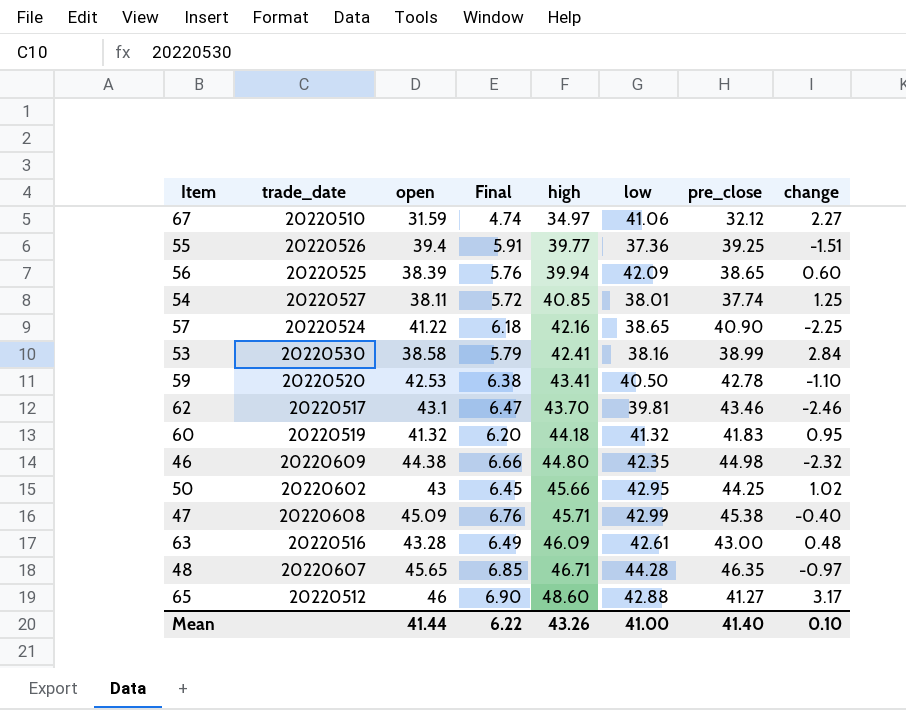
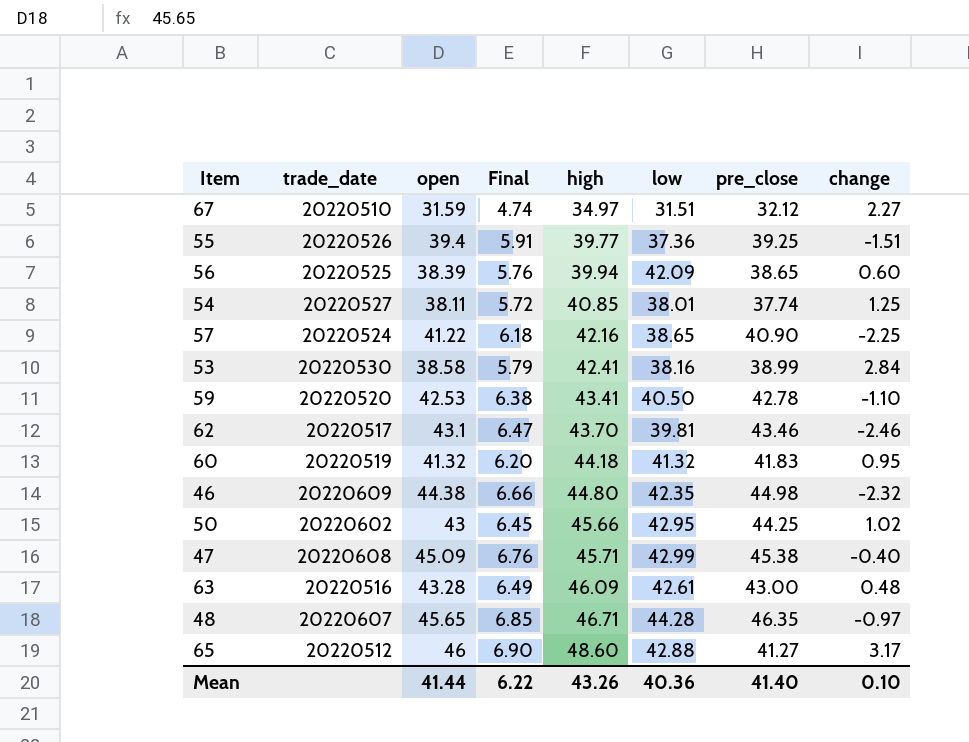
67 | low: 41.06 -> 31.51
Mean | low: 41.00 -> 40.36

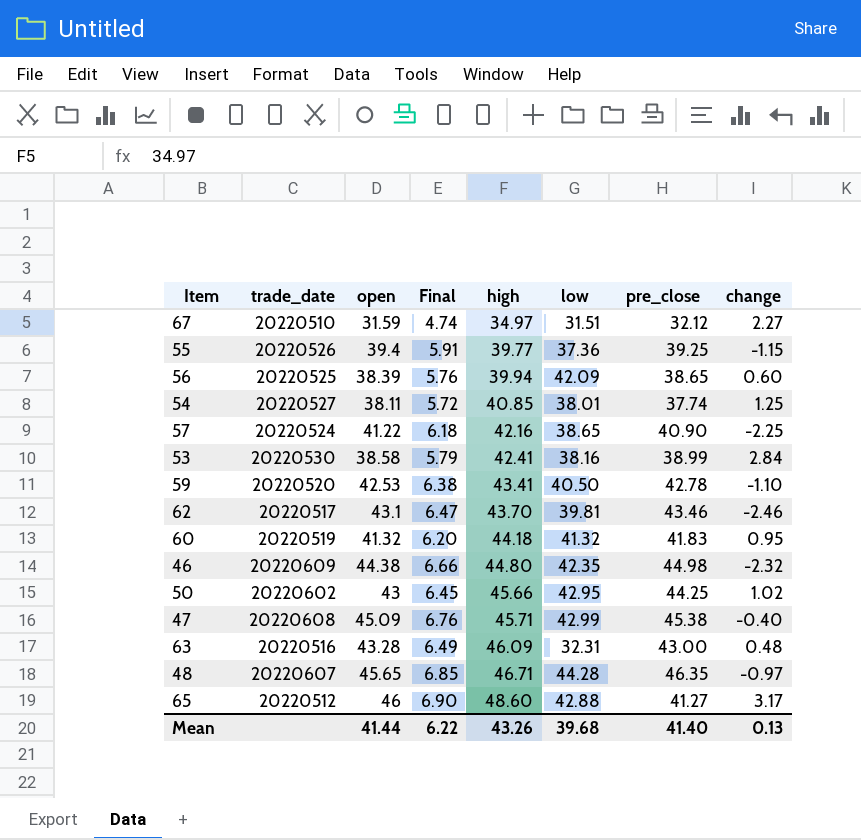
55 | change: -1.51 -> -1.15
63 | low: 42.61 -> 32.31
Mean | low: 40.36 -> 39.68
Mean | change: 0.10 -> 0.13

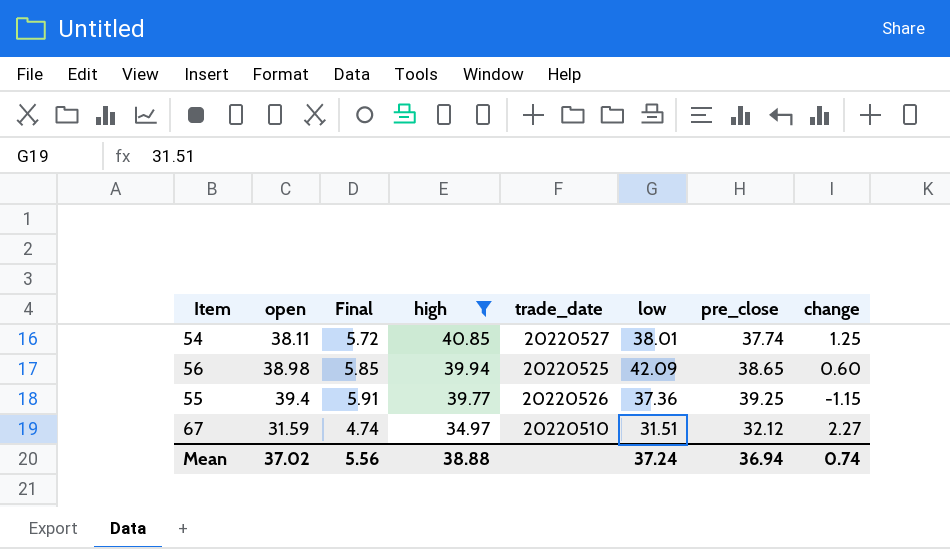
filter: none -> high <= 40.85
row order: high ascending -> high descending
column trade_date | position: 2 -> 5
56 | open: 38.39 -> 38.98
56 | Final: 5.76 -> 5.85
Mean | open: 41.44 -> 37.02
Mean | Final: 6.22 -> 5.56
Mean | high: 43.26 -> 38.88
Mean | low: 39.68 -> 37.24
Mean | pre_close: 41.40 -> 36.94
Mean | change: 0.13 -> 0.74

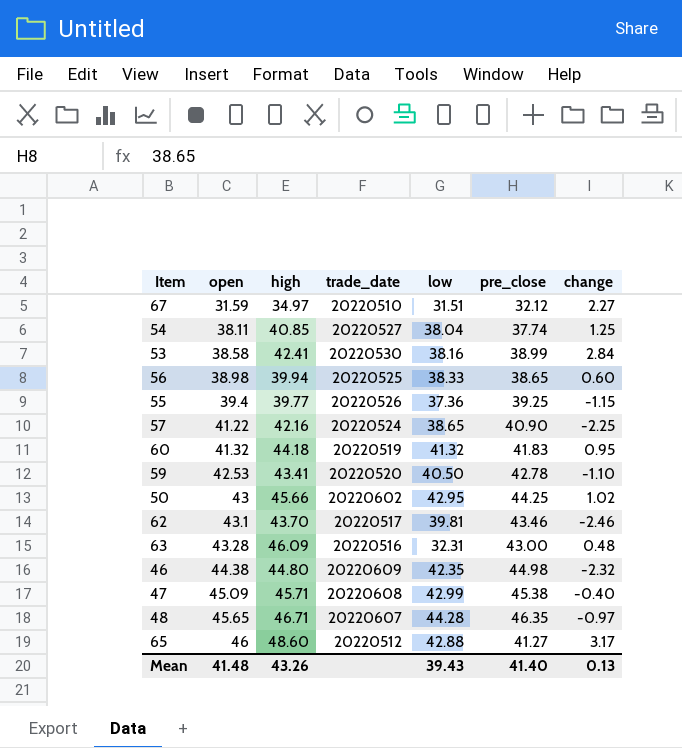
filter: high <= 40.85 -> none
row order: high descending -> open ascending
column Final | formula: [open] * 0.15 -> none
54 | low: 38.01 -> 38.04
56 | low: 42.09 -> 38.33
Mean | open: 37.02 -> 41.48
Mean | high: 38.88 -> 43.26
Mean | low: 37.24 -> 39.43
Mean | pre_close: 36.94 -> 41.40
Mean | change: 0.74 -> 0.13

